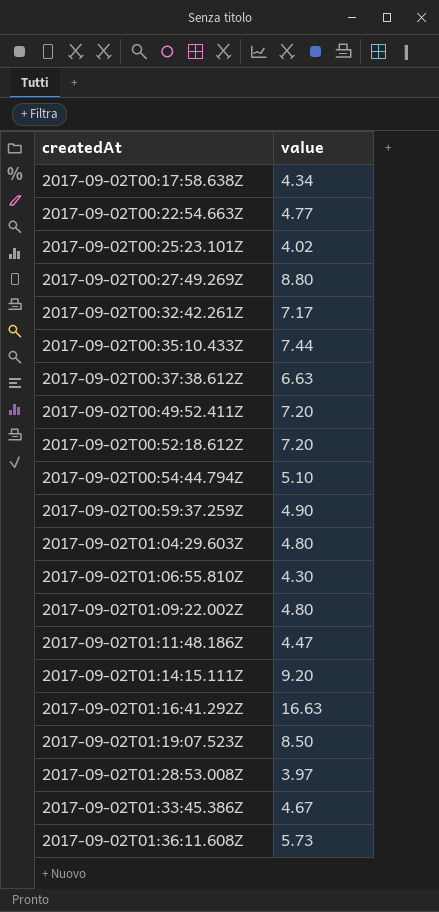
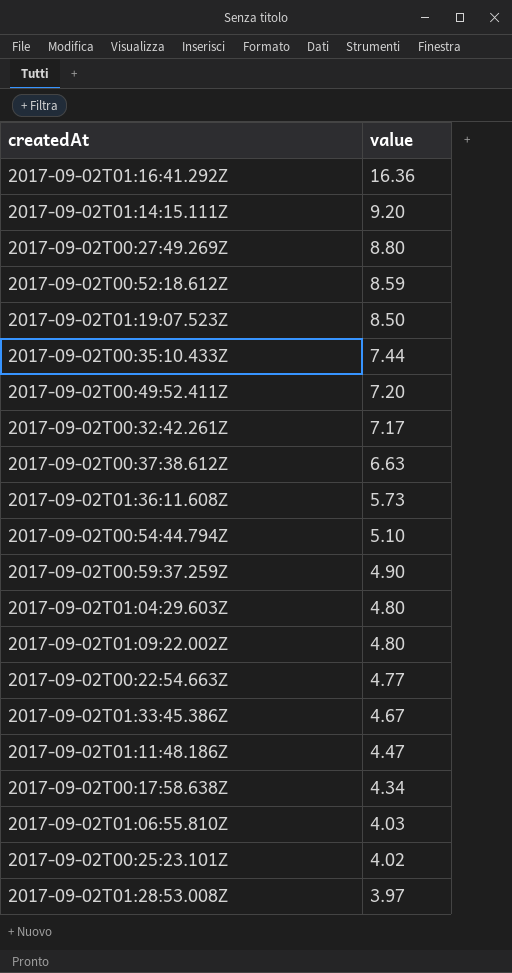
row order: createdAt ascending -> value descending
2017-09-02T01:16:41.292Z | value: 16.63 -> 16.36
2017-09-02T00:52:18.612Z | value: 7.20 -> 8.59
2017-09-02T01:06:55.810Z | value: 4.30 -> 4.03

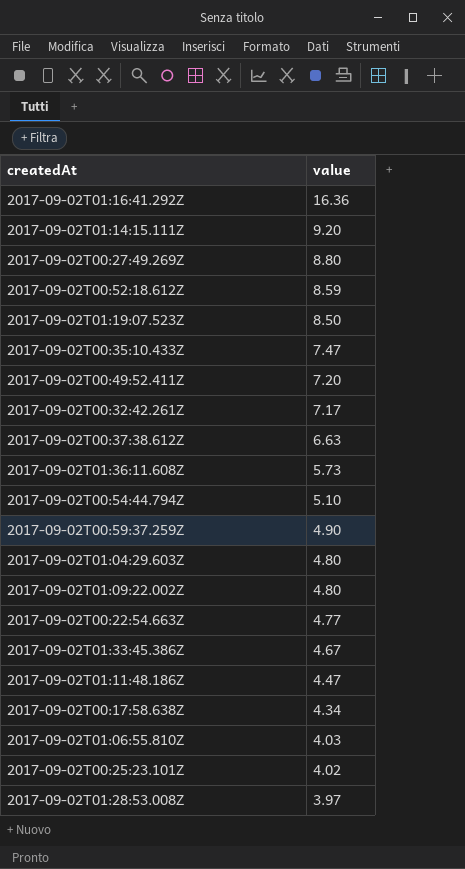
2017-09-02T00:35:10.433Z | value: 7.44 -> 7.47

